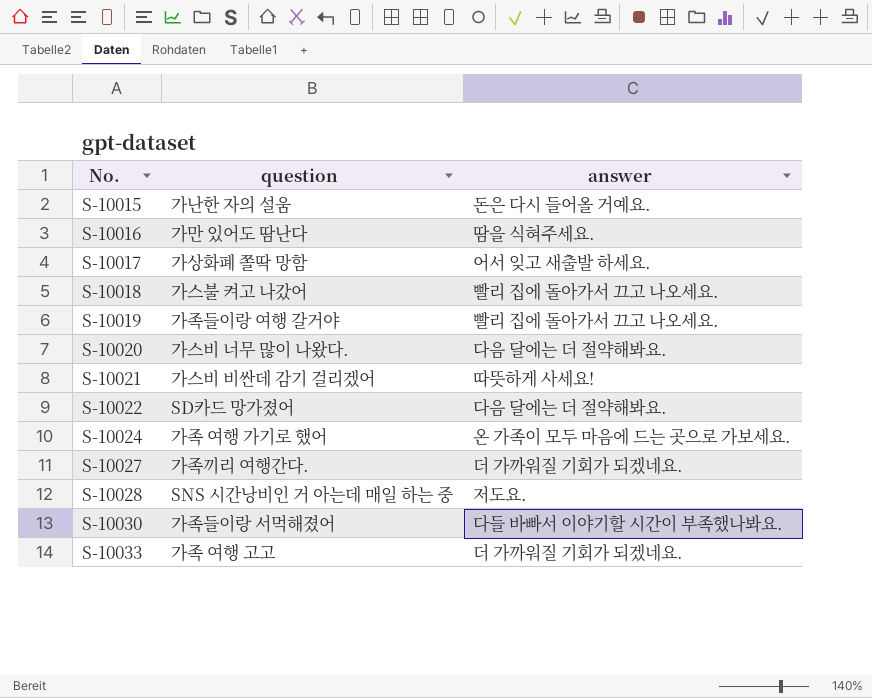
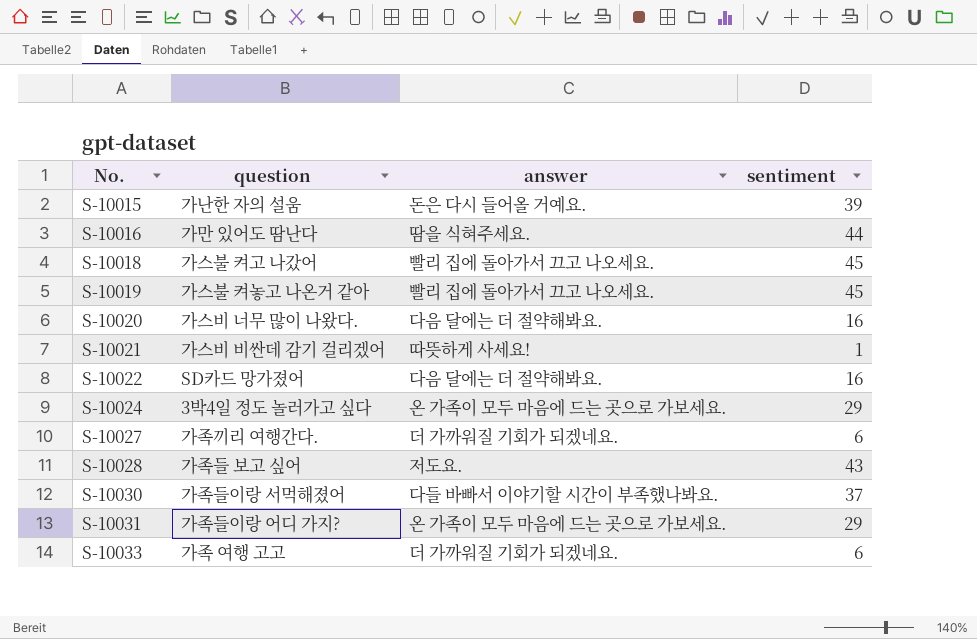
column sentiment | position: none -> 4
row S-10017: 가상화폐 쫄딱 망함 | 어서 잊고 새출발 하세요. -> none
S-10019 | question: 가족들이랑 여행 갈거야 -> 가스불 켜놓고 나온거 같아
S-10024 | question: 가족 여행 가기로 했어 -> 3박4일 정도 놀러가고 싶다
S-10028 | question: SNS 시간낭비인 거 아는데 매일 하는 중 -> 가족들 보고 싶어
row S-10031: none -> 가족들이랑 어디 가지? | 온 가족이 모두 마음에 드는 곳으로 가보세요. | 29

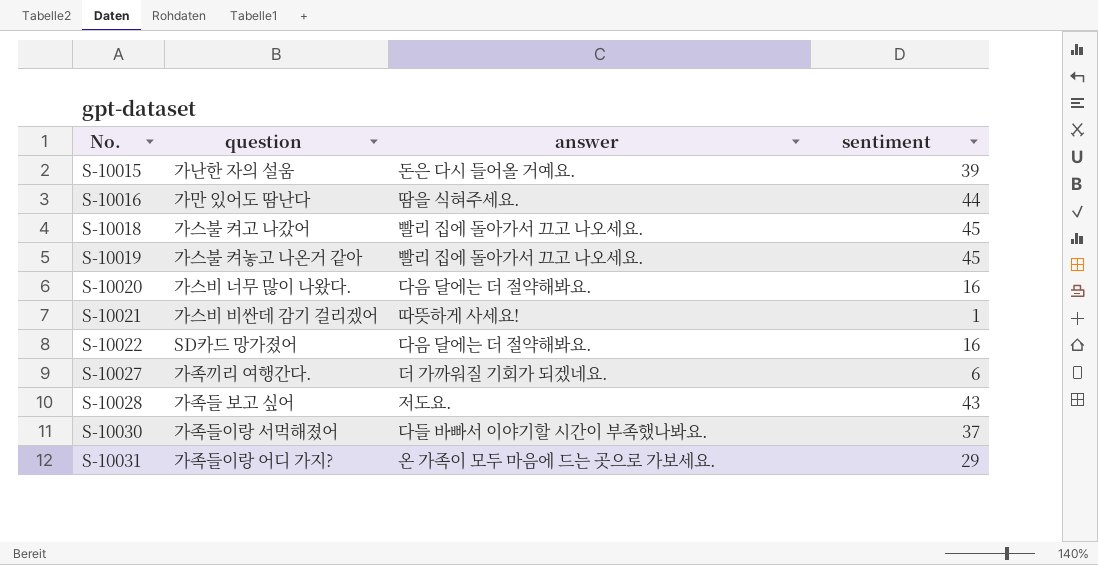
row S-10024: 3박4일 정도 놀러가고 싶다 | 온 가족이 모두 마음에 드는 곳으로 가보세요. | 29 -> none
row S-10033: 가족 여행 고고 | 더 가까워질 기회가 되겠네요. | 6 -> none

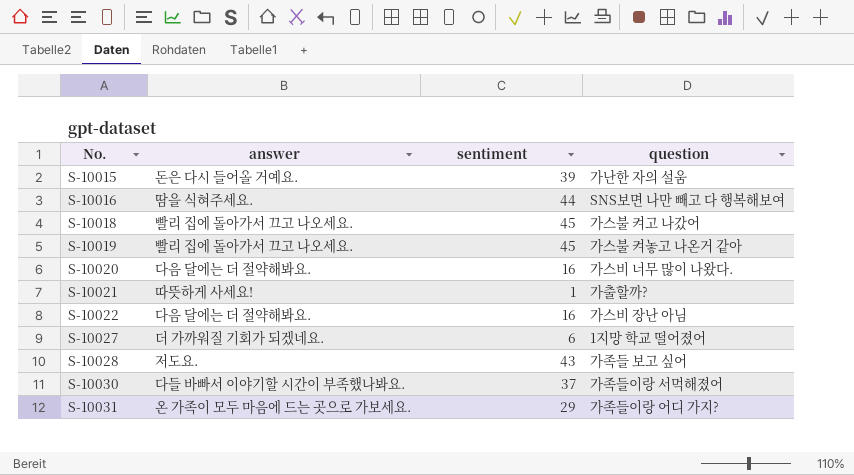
column question | position: 2 -> 4
S-10016 | question: 가만 있어도 땀난다 -> SNS보면 나만 빼고 다 행복해보여
S-10021 | question: 가스비 비싼데 감기 걸리겠어 -> 가출할까?
S-10022 | question: SD카드 망가졌어 -> 가스비 장난 아님
S-10027 | question: 가족끼리 여행간다. -> 1지망 학교 떨어졌어

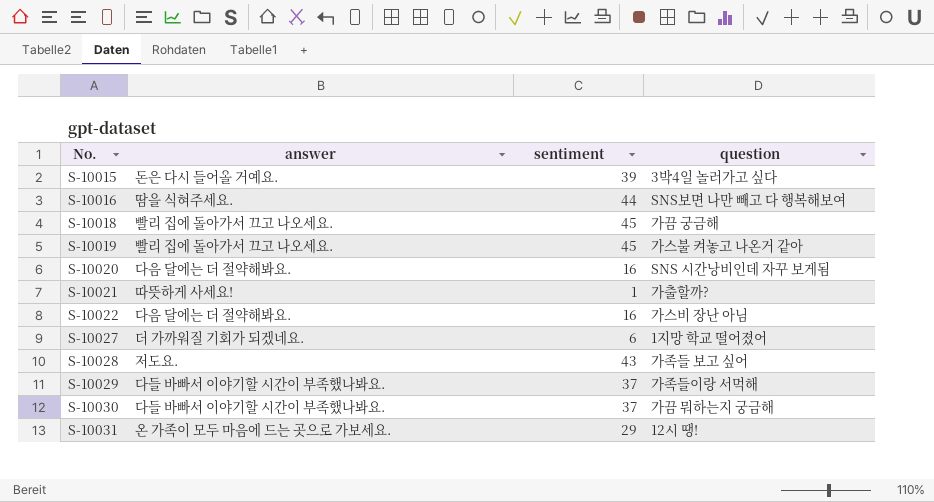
S-10015 | question: 가난한 자의 설움 -> 3박4일 놀러가고 싶다
S-10018 | question: 가스불 켜고 나갔어 -> 가끔 궁금해
S-10020 | question: 가스비 너무 많이 나왔다. -> SNS 시간낭비인데 자꾸 보게됨
row S-10029: none -> 다들 바빠서 이야기할 시간이 부족했나봐요. | 37 | 가족들이랑 서먹해
S-10030 | question: 가족들이랑 서먹해졌어 -> 가끔 뭐하는지 궁금해
S-10031 | question: 가족들이랑 어디 가지? -> 12시 땡!

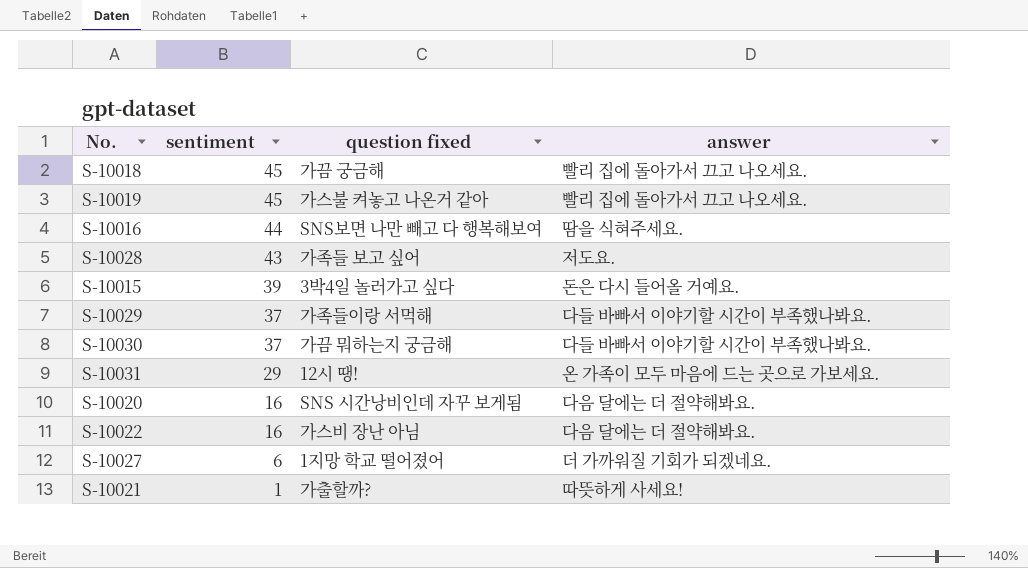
row order: No. ascending -> sentiment descending
column name: question -> question fixed
column answer | position: 2 -> 4

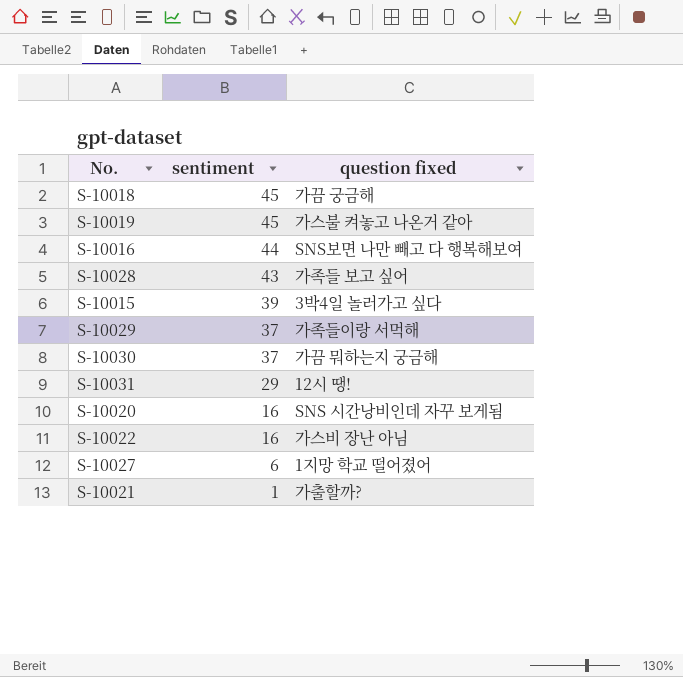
column answer | position: 4 -> none

